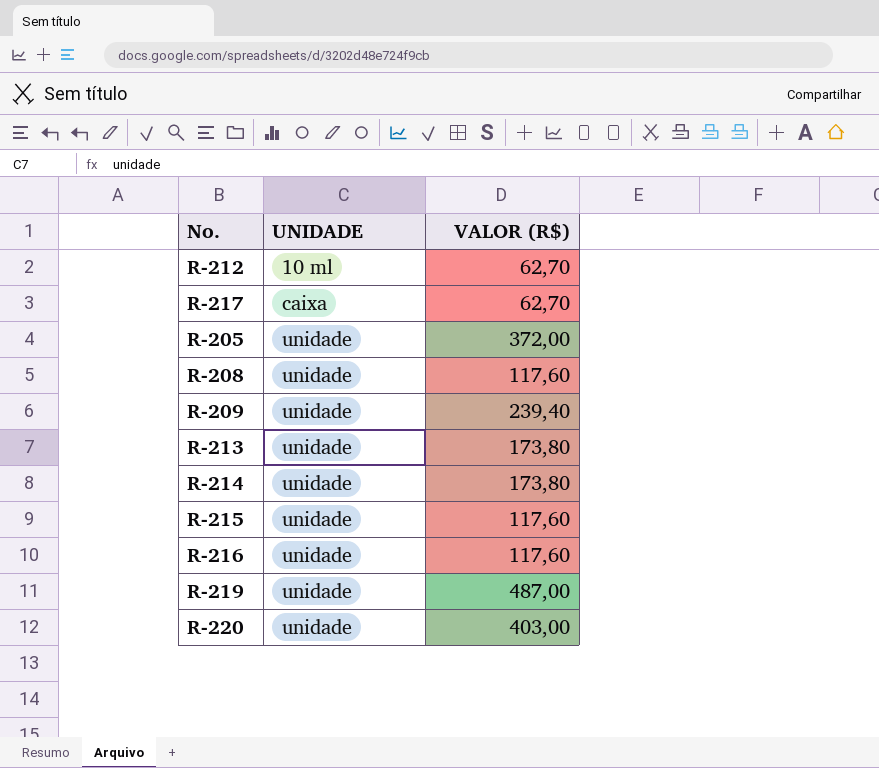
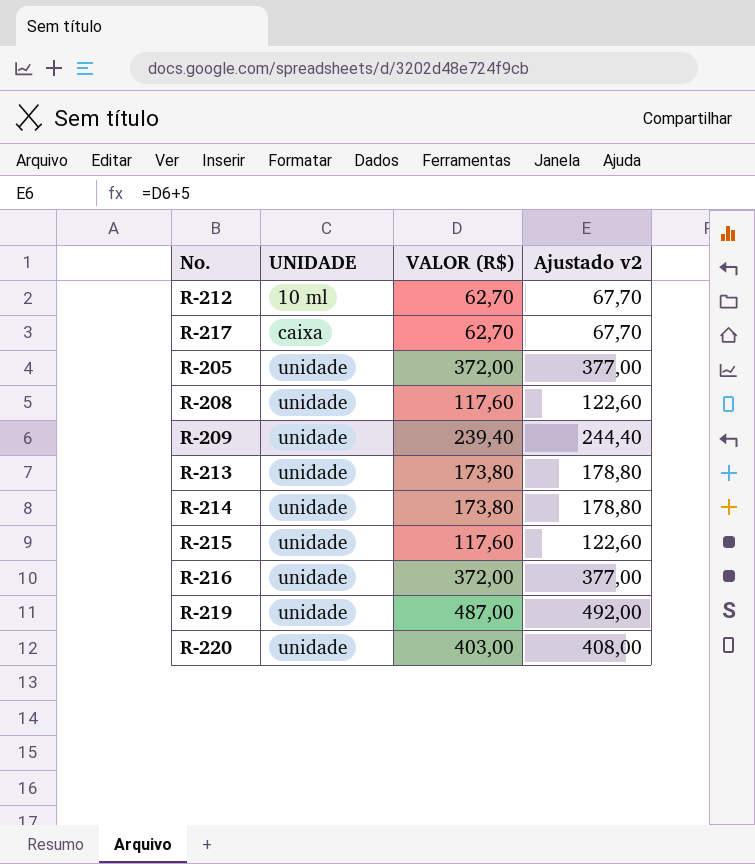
column Ajustado v2 | formula: none -> [VALOR (R$)] + 5
R-216 | VALOR (R$): 117,60 -> 372,00

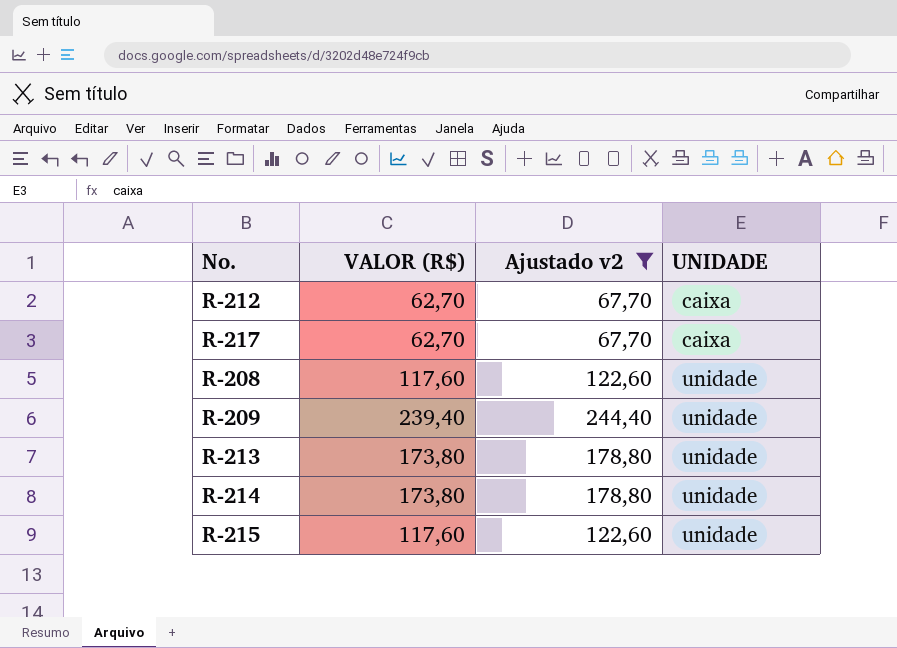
filter: none -> Ajustado v2 <= 244,40
column UNIDADE | position: 2 -> 4
R-212 | UNIDADE: 10 ml -> caixa

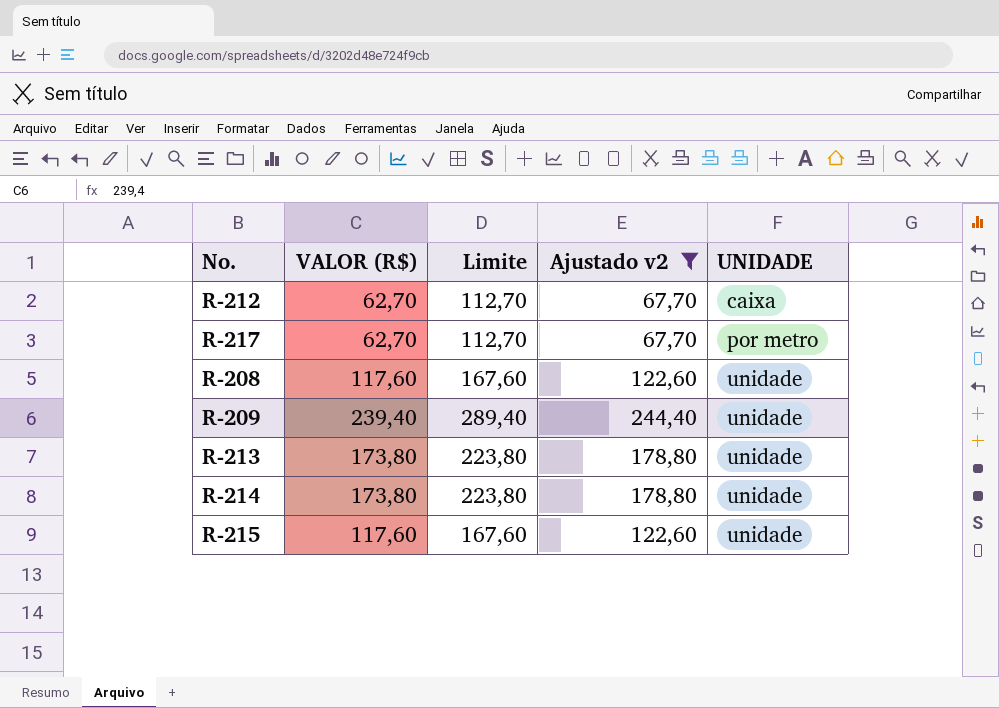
column Limite | formula: none -> [VALOR (R$)] + 50
R-217 | UNIDADE: caixa -> por metro

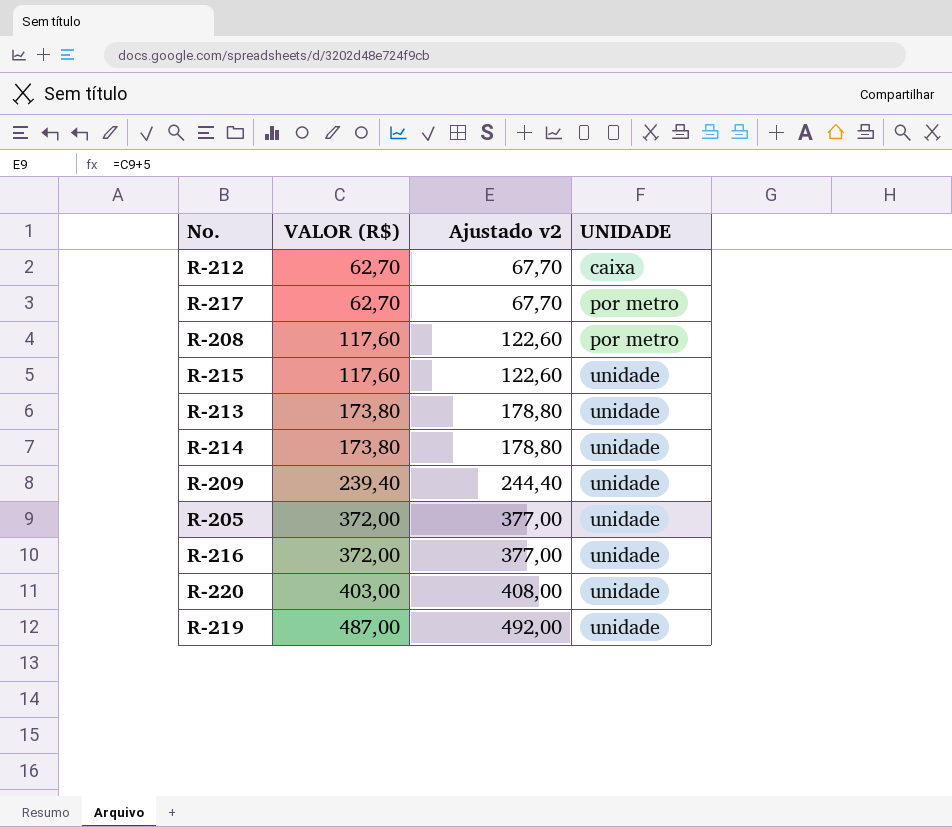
filter: Ajustado v2 <= 244,40 -> none
row order: UNIDADE ascending -> VALOR (R$) ascending
column Limite | formula: [VALOR (R$)] + 50 -> none
R-208 | UNIDADE: unidade -> por metro

